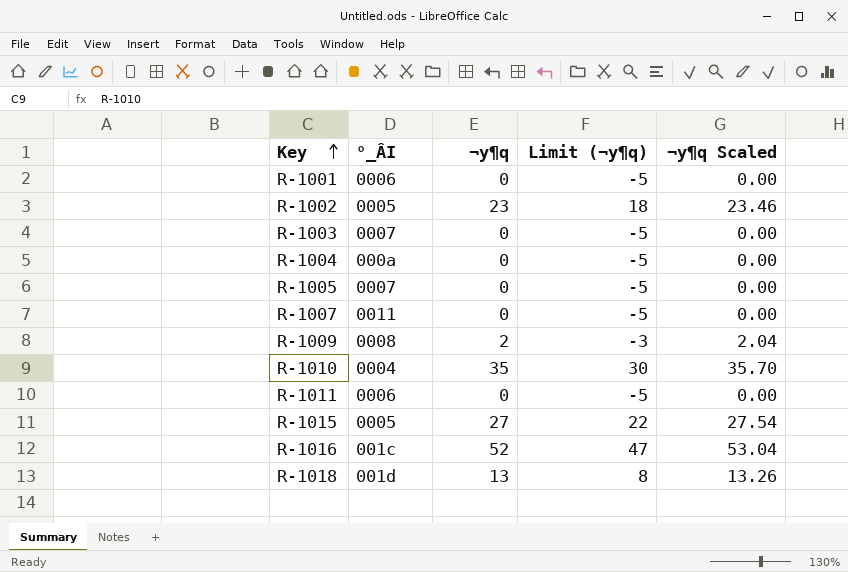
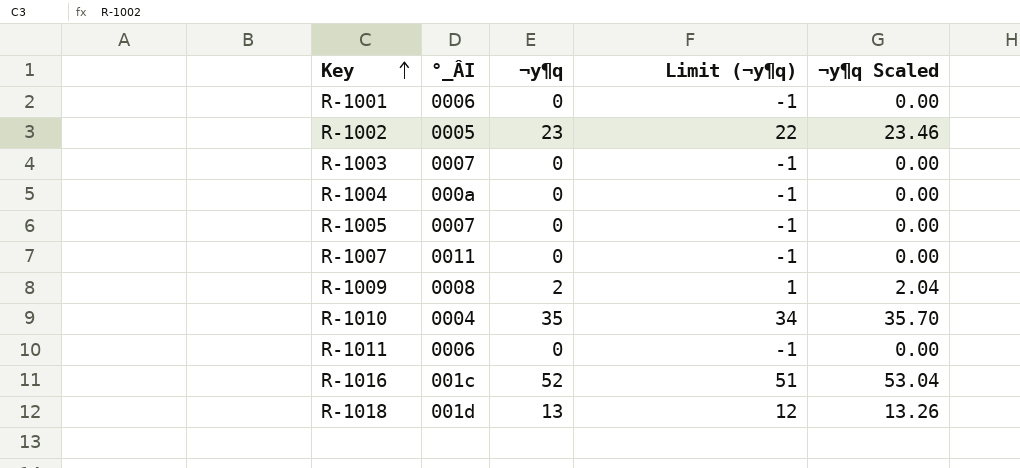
column Limit (¬y¶q) | formula: [¬y¶q] - 5 -> [¬y¶q] - 1
row R-1015: 0005 | 27 | 22 | 27.54 -> none

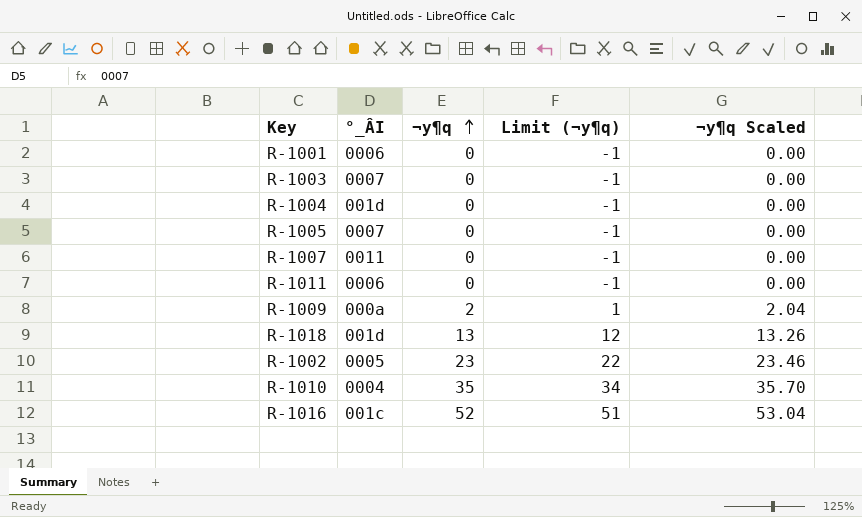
row order: Key ascending -> ¬y¶q ascending
R-1004 | °_ÂI: 000a -> 001d
R-1009 | °_ÂI: 0008 -> 000a

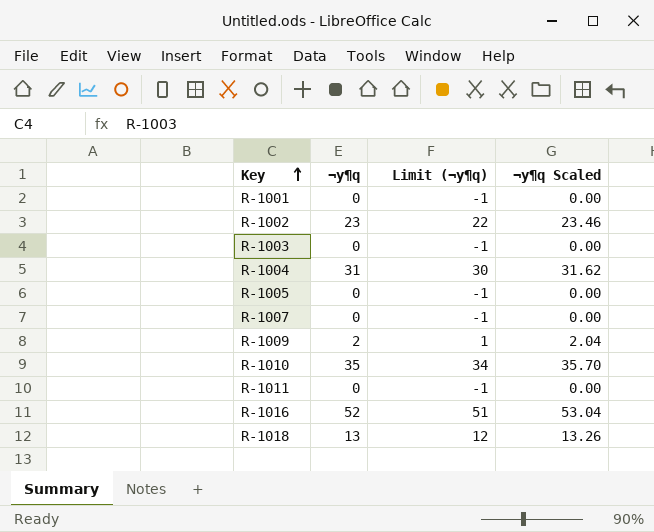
row order: ¬y¶q ascending -> Key ascending
column °_ÂI | position: 2 -> none
R-1004 | ¬y¶q: 0 -> 31
R-1004 | Limit (¬y¶q): -1 -> 30
R-1004 | ¬y¶q Scaled: 0.00 -> 31.62

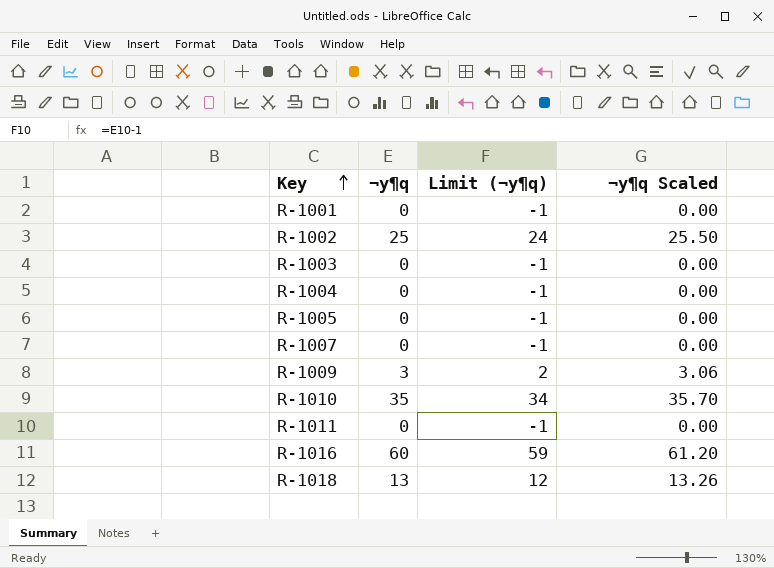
R-1002 | ¬y¶q: 23 -> 25
R-1002 | Limit (¬y¶q): 22 -> 24
R-1002 | ¬y¶q Scaled: 23.46 -> 25.50
R-1004 | ¬y¶q: 31 -> 0
R-1004 | Limit (¬y¶q): 30 -> -1
R-1004 | ¬y¶q Scaled: 31.62 -> 0.00
R-1009 | ¬y¶q: 2 -> 3
R-1009 | Limit (¬y¶q): 1 -> 2
R-1009 | ¬y¶q Scaled: 2.04 -> 3.06
R-1016 | ¬y¶q: 52 -> 60
R-1016 | Limit (¬y¶q): 51 -> 59
R-1016 | ¬y¶q Scaled: 53.04 -> 61.20

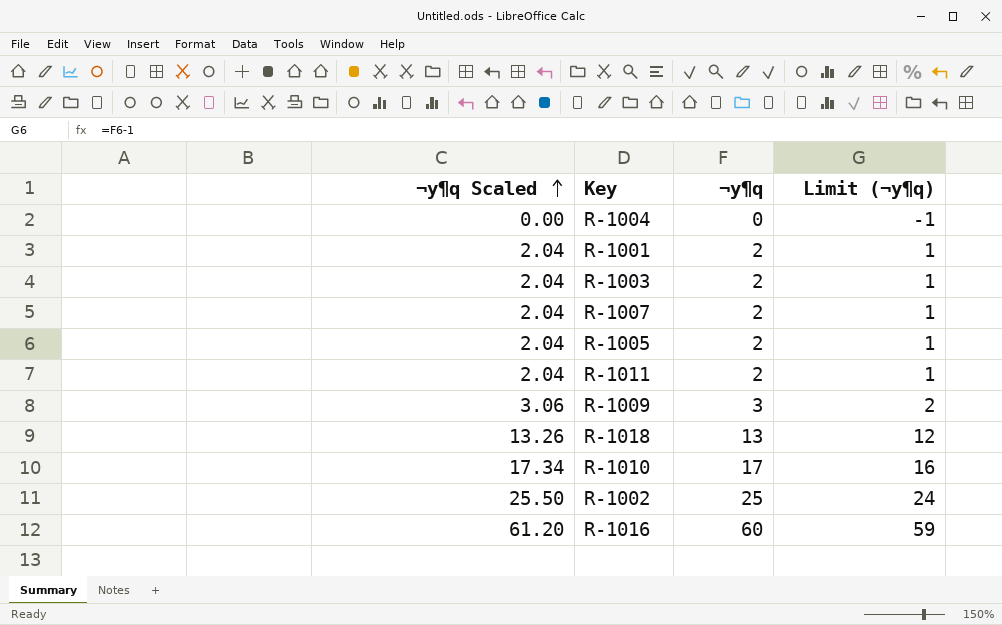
row order: Key ascending -> ¬y¶q Scaled ascending
column ¬y¶q Scaled | position: 4 -> 1
R-1001 | ¬y¶q Scaled: 0.00 -> 2.04
R-1001 | ¬y¶q: 0 -> 2
R-1001 | Limit (¬y¶q): -1 -> 1
R-1003 | ¬y¶q Scaled: 0.00 -> 2.04
R-1003 | ¬y¶q: 0 -> 2
R-1003 | Limit (¬y¶q): -1 -> 1
R-1007 | ¬y¶q Scaled: 0.00 -> 2.04
R-1007 | ¬y¶q: 0 -> 2
R-1007 | Limit (¬y¶q): -1 -> 1
R-1005 | ¬y¶q Scaled: 0.00 -> 2.04
R-1005 | ¬y¶q: 0 -> 2
R-1005 | Limit (¬y¶q): -1 -> 1
R-1011 | ¬y¶q Scaled: 0.00 -> 2.04
R-1011 | ¬y¶q: 0 -> 2
R-1011 | Limit (¬y¶q): -1 -> 1
R-1010 | ¬y¶q Scaled: 35.70 -> 17.34
R-1010 | ¬y¶q: 35 -> 17
R-1010 | Limit (¬y¶q): 34 -> 16

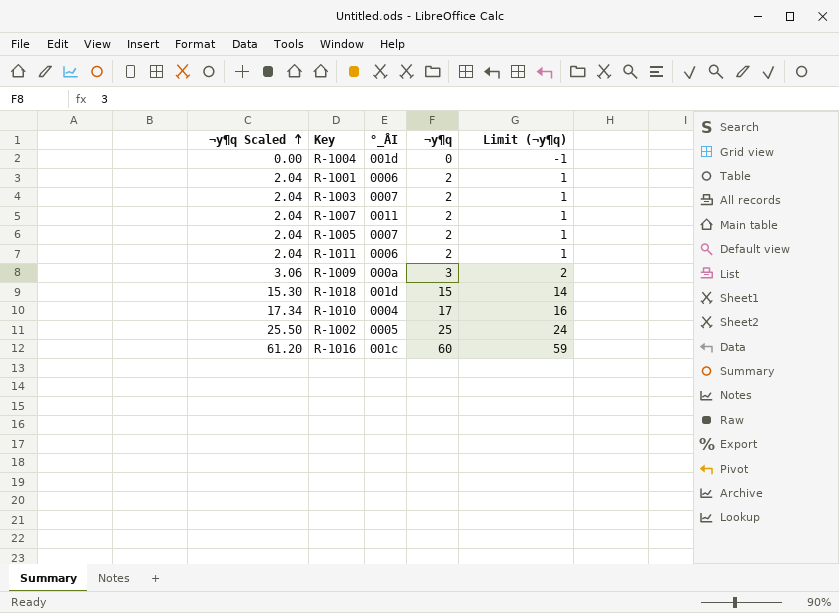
column °_ÂI | position: none -> 3
R-1018 | ¬y¶q Scaled: 13.26 -> 15.30
R-1018 | ¬y¶q: 13 -> 15
R-1018 | Limit (¬y¶q): 12 -> 14

